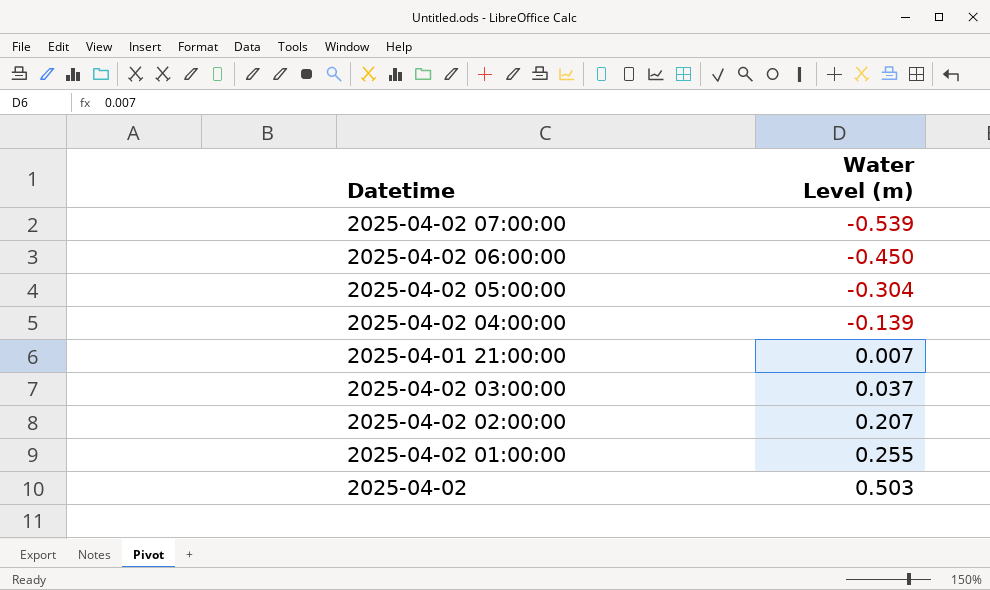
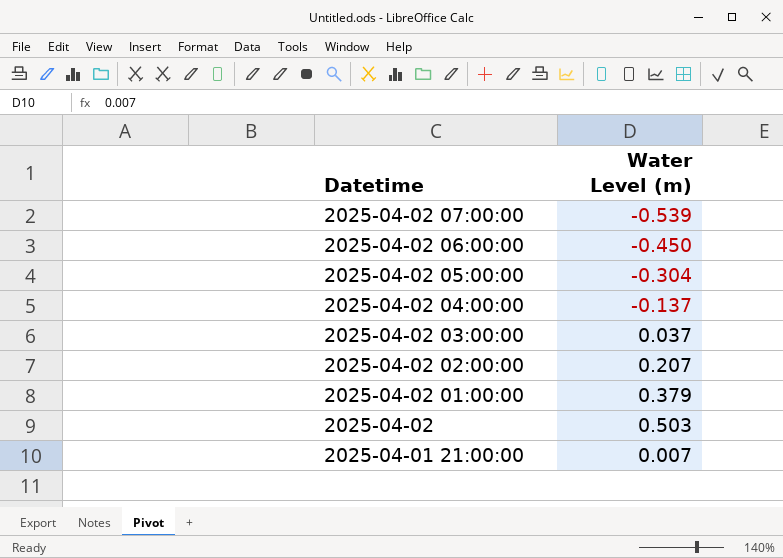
row order: Water Level (m) ascending -> Datetime descending
2025-04-02 04:00:00 | Water Level (m): -0.139 -> -0.137
2025-04-02 01:00:00 | Water Level (m): 0.255 -> 0.379

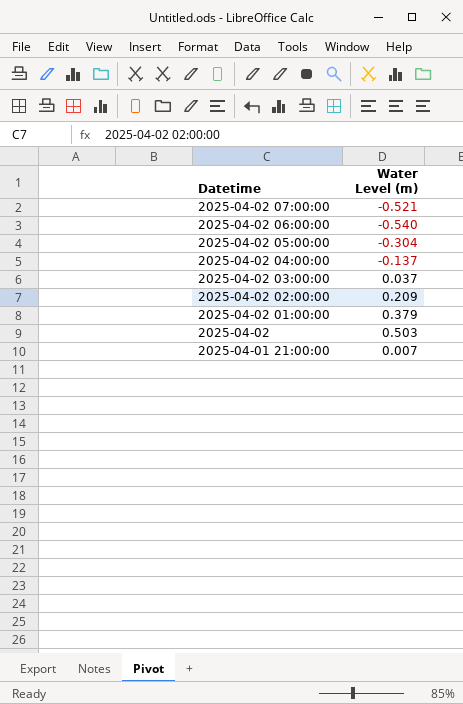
2025-04-02 07:00:00 | Water Level (m): -0.539 -> -0.521
2025-04-02 06:00:00 | Water Level (m): -0.450 -> -0.540
2025-04-02 02:00:00 | Water Level (m): 0.207 -> 0.209

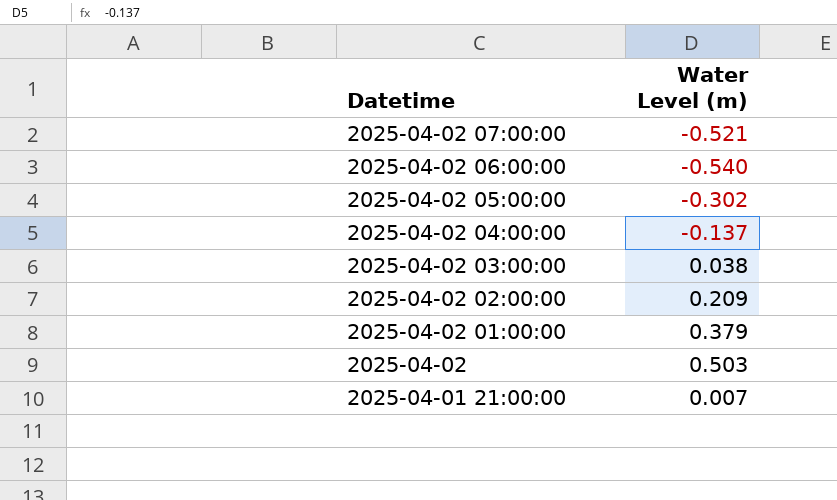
2025-04-02 05:00:00 | Water Level (m): -0.304 -> -0.302
2025-04-02 03:00:00 | Water Level (m): 0.037 -> 0.038

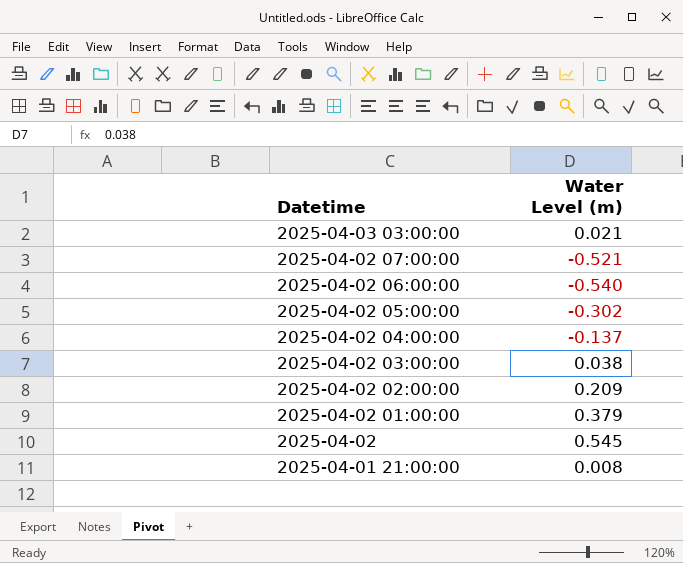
row 2025-04-03 03:00:00: none -> 0.021
2025-04-02 | Water Level (m): 0.503 -> 0.545
2025-04-01 21:00:00 | Water Level (m): 0.007 -> 0.008

